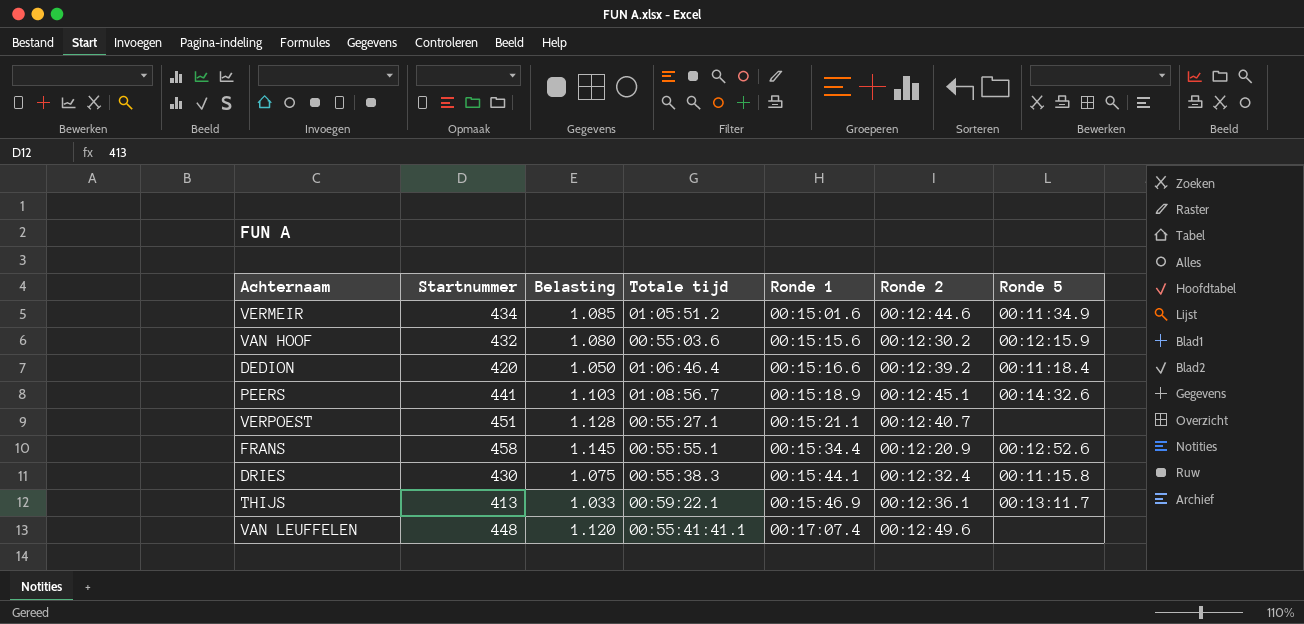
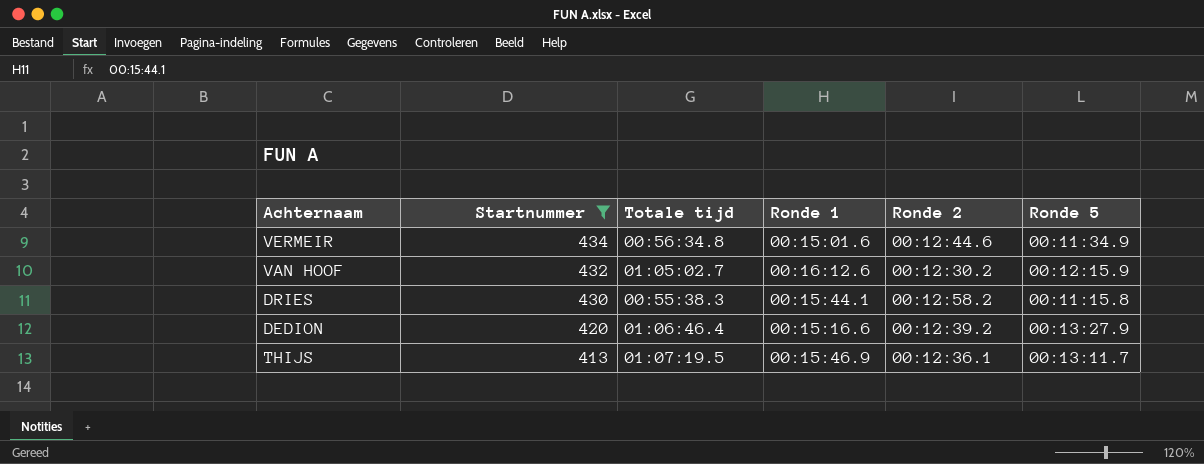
filter: none -> Startnummer <= 434
row order: Ronde 1 ascending -> Startnummer descending
column Belasting | formula: [Startnummer] * 2,5 -> none
VERMEIR | Totale tijd: 01:05:51.2 -> 00:56:34.8
VAN HOOF | Totale tijd: 00:55:03.6 -> 01:05:02.7
VAN HOOF | Ronde 1: 00:15:15.6 -> 00:16:12.6
DRIES | Ronde 2: 00:12:32.4 -> 00:12:58.2
DEDION | Ronde 5: 00:11:18.4 -> 00:13:27.9
THIJS | Totale tijd: 00:59:22.1 -> 01:07:19.5

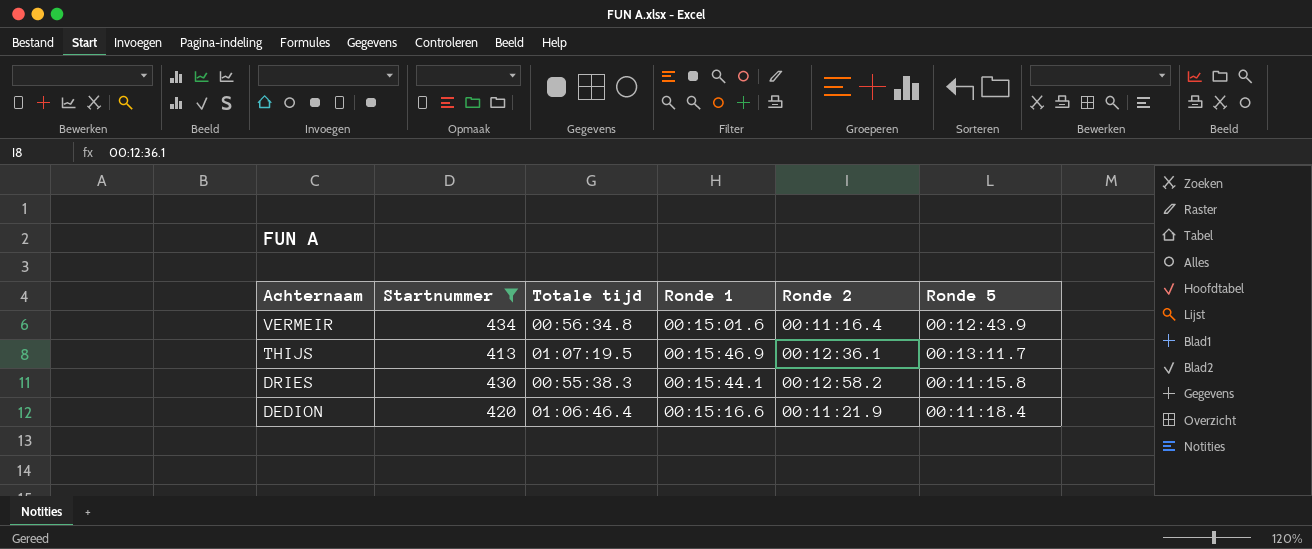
row order: Startnummer descending -> Achternaam descending
row VAN HOOF: 432 | 01:05:02.7 | 00:16:12.6 | 00:12:30.2 | 00:12:15.9 -> none
VERMEIR | Ronde 2: 00:12:44.6 -> 00:11:16.4
VERMEIR | Ronde 5: 00:11:34.9 -> 00:12:43.9
DEDION | Ronde 2: 00:12:39.2 -> 00:11:21.9
DEDION | Ronde 5: 00:13:27.9 -> 00:11:18.4

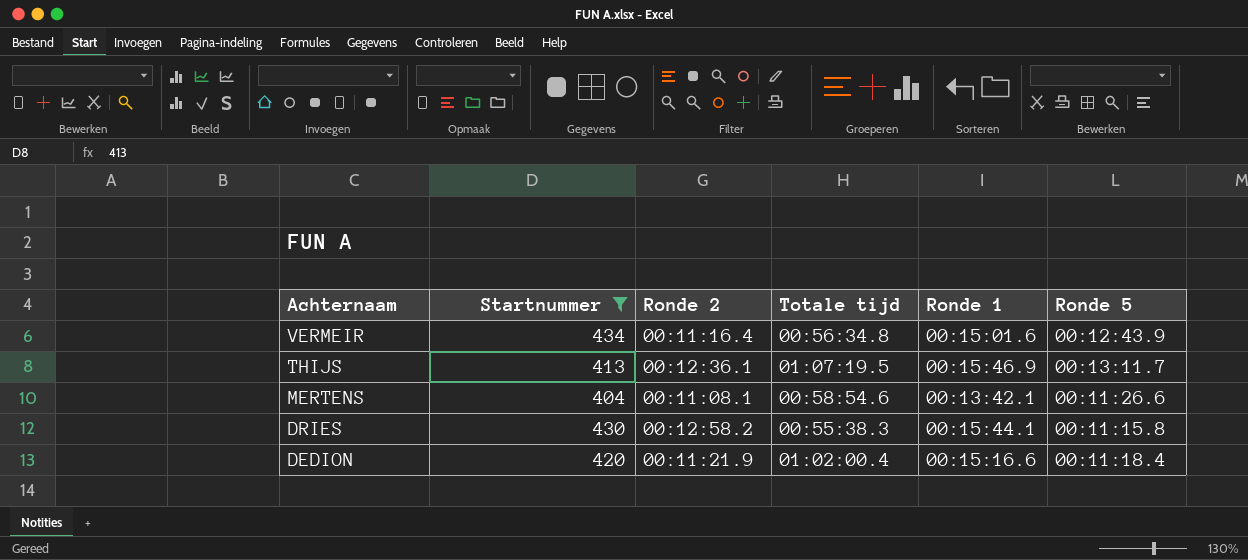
column Ronde 2 | position: 5 -> 3
row MERTENS: none -> 404 | 00:11:08.1 | 00:58:54.6 | 00:13:42.1 | 00:11:26.6
DEDION | Totale tijd: 01:06:46.4 -> 01:02:00.4

